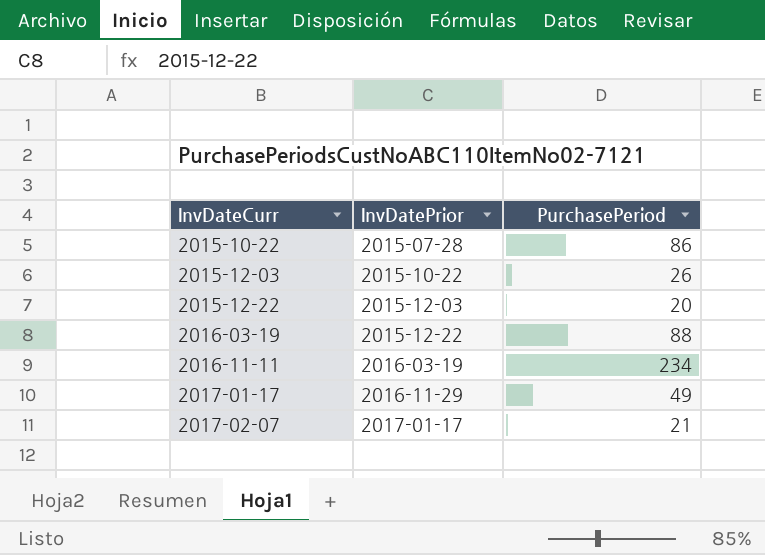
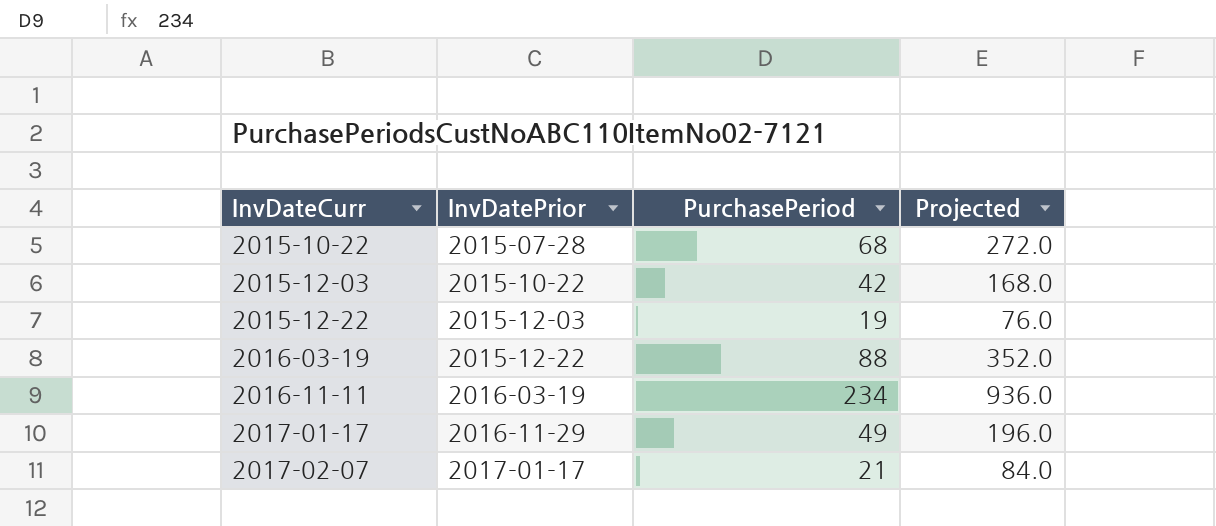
column Projected | formula: none -> [PurchasePeriod] * 4
2015-10-22 | PurchasePeriod: 86 -> 68
2015-12-03 | PurchasePeriod: 26 -> 42
2015-12-22 | PurchasePeriod: 20 -> 19

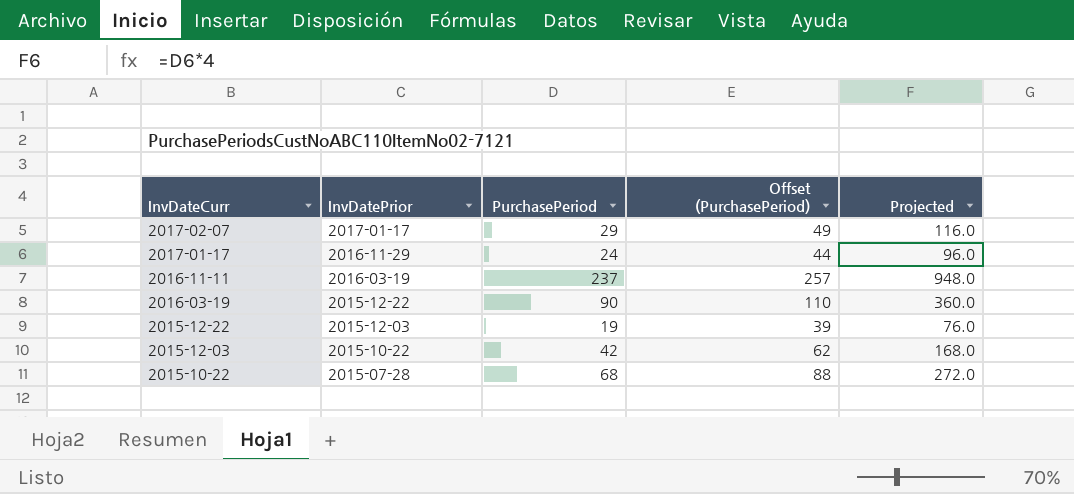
row order: InvDateCurr ascending -> InvDateCurr descending
column Offset (PurchasePeriod) | formula: none -> [PurchasePeriod] + 20
2017-02-07 | PurchasePeriod: 21 -> 29
2017-02-07 | Projected: 84.0 -> 116.0
2017-01-17 | PurchasePeriod: 49 -> 24
2017-01-17 | Projected: 196.0 -> 96.0
2016-11-11 | PurchasePeriod: 234 -> 237
2016-11-11 | Projected: 936.0 -> 948.0
2016-03-19 | PurchasePeriod: 88 -> 90
2016-03-19 | Projected: 352.0 -> 360.0

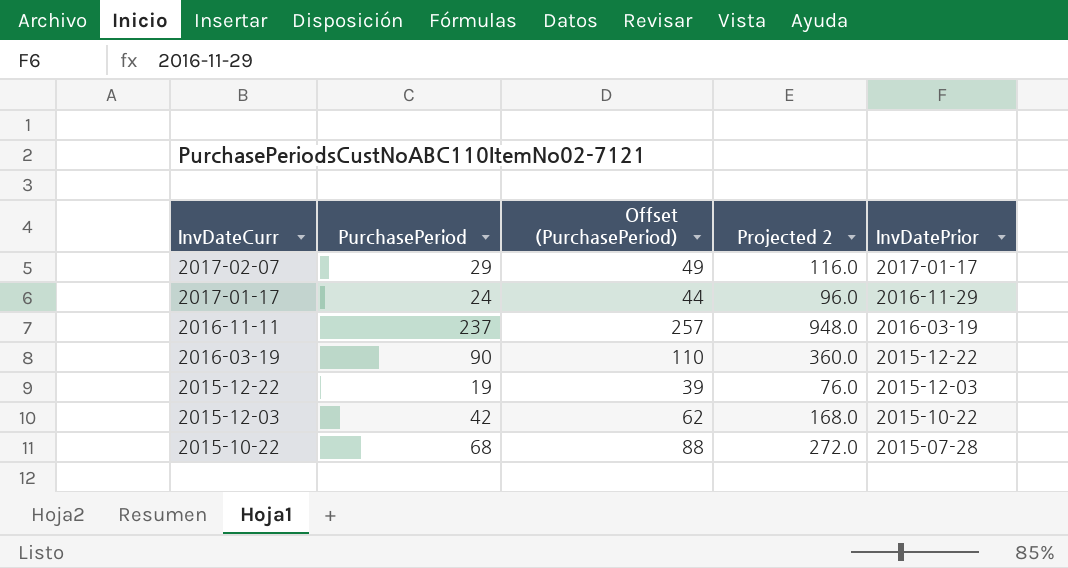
column name: Projected -> Projected 2
column InvDatePrior | position: 2 -> 5

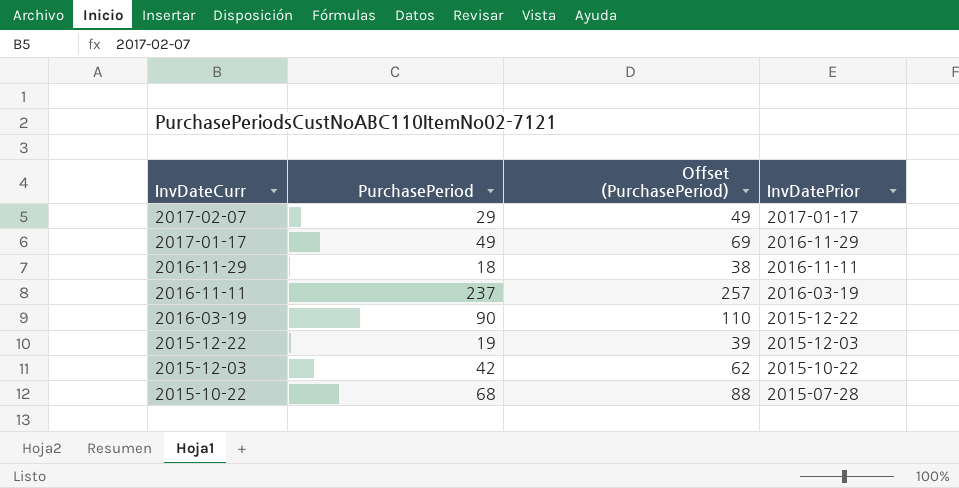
column Projected 2 | formula: [PurchasePeriod] * 4 -> none
2017-01-17 | PurchasePeriod: 24 -> 49
2017-01-17 | Offset (PurchasePeriod): 44 -> 69
row 2016-11-29: none -> 18 | 38 | 2016-11-11

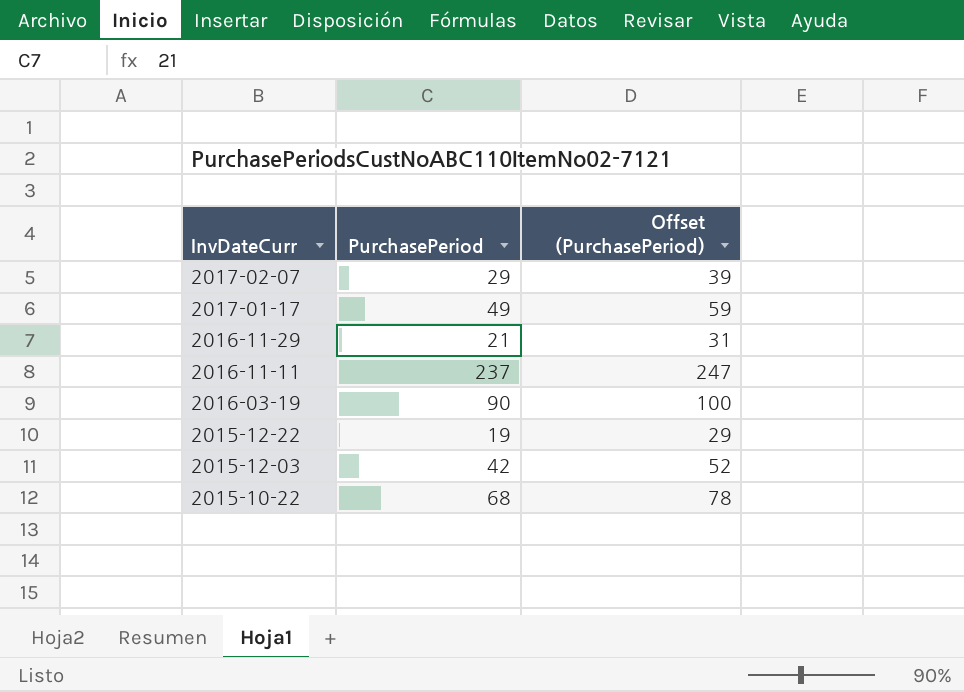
column InvDatePrior | position: 4 -> none
column Offset (PurchasePeriod) | formula: [PurchasePeriod] + 20 -> [PurchasePeriod] + 10
2016-11-29 | PurchasePeriod: 18 -> 21

